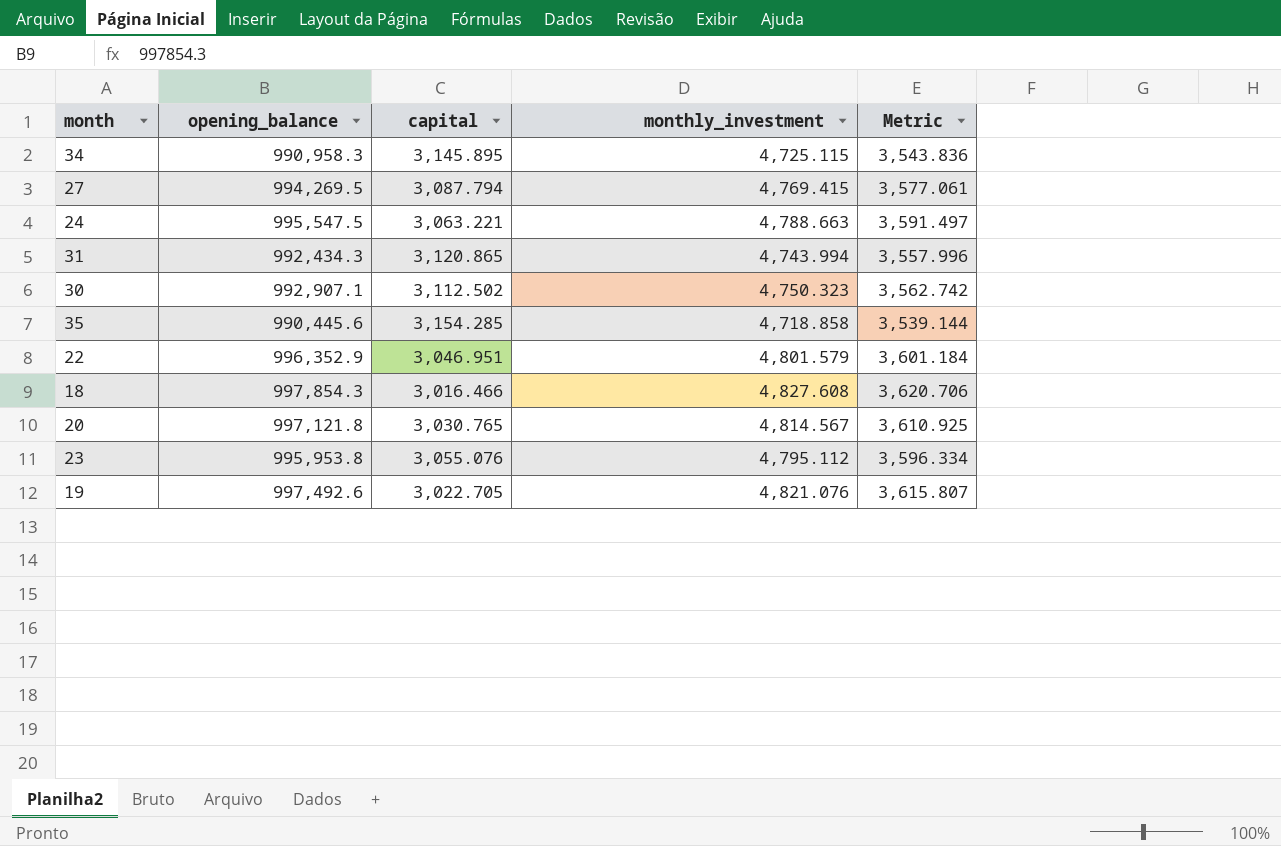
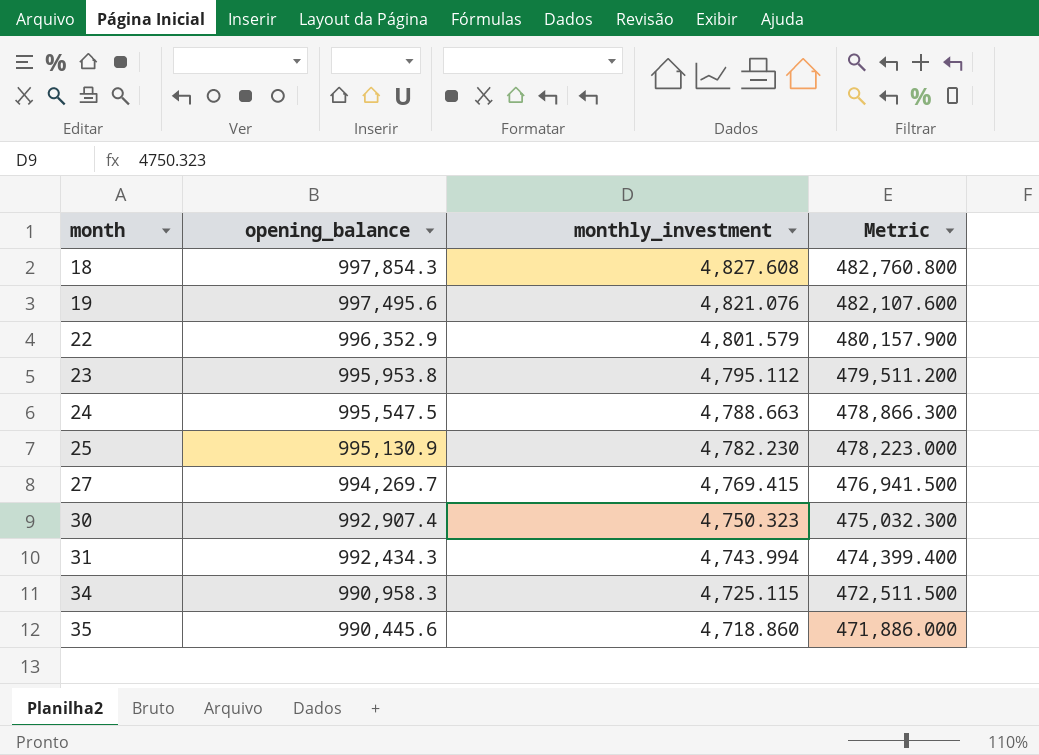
row order: none -> month ascending
column capital | position: 3 -> none
column Metric | formula: [monthly_investment] * 0.75 -> [monthly_investment] * 100
row 20: 997,121.8 | 3,030.765 | 4,814.567 | 3,610.925 -> none
19 | opening_balance: 997,492.6 -> 997,495.6
row 25: none -> 995,130.9 | 4,782.230 | 478,223.000
27 | opening_balance: 994,269.5 -> 994,269.7
30 | opening_balance: 992,907.1 -> 992,907.4
35 | monthly_investment: 4,718.858 -> 4,718.860

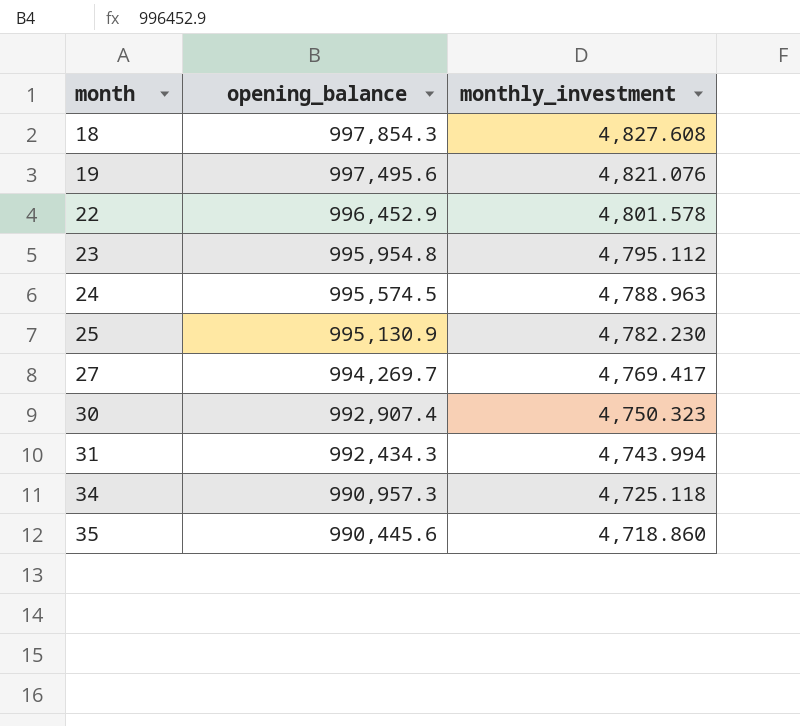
column Metric | formula: [monthly_investment] * 100 -> none
22 | opening_balance: 996,352.9 -> 996,452.9
22 | monthly_investment: 4,801.579 -> 4,801.578
23 | opening_balance: 995,953.8 -> 995,954.8
24 | opening_balance: 995,547.5 -> 995,574.5
24 | monthly_investment: 4,788.663 -> 4,788.963
27 | monthly_investment: 4,769.415 -> 4,769.417
34 | opening_balance: 990,958.3 -> 990,957.3
34 | monthly_investment: 4,725.115 -> 4,725.118

